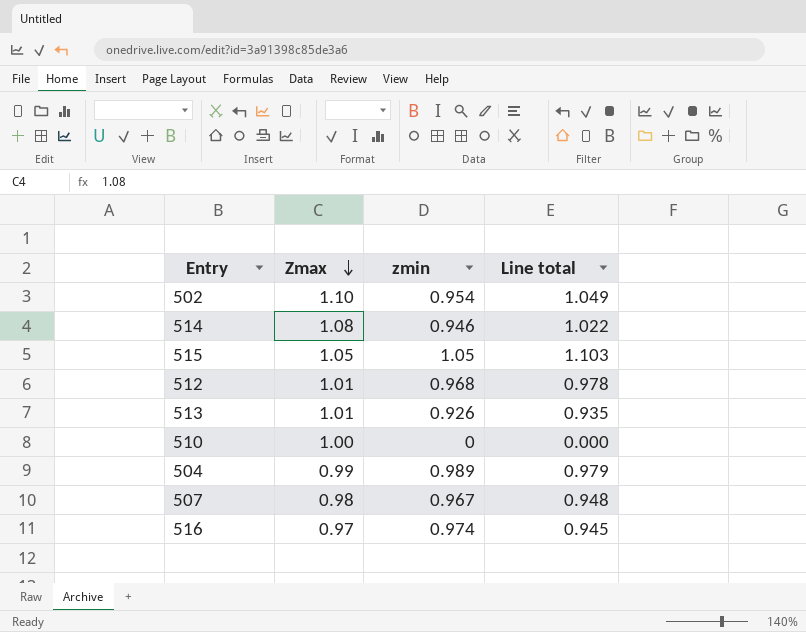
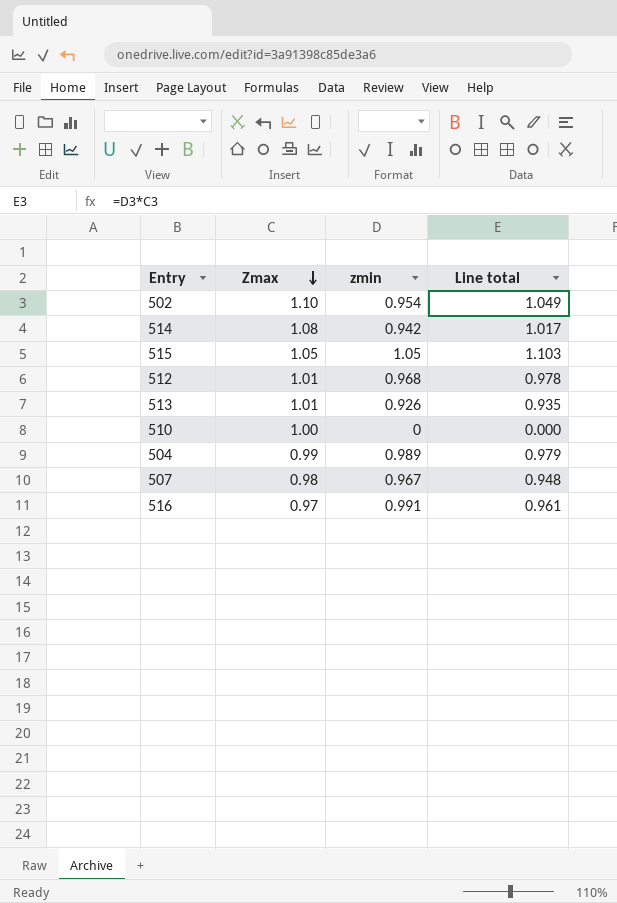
514 | zmin: 0.946 -> 0.942
514 | Line total: 1.022 -> 1.017
516 | zmin: 0.974 -> 0.991
516 | Line total: 0.945 -> 0.961

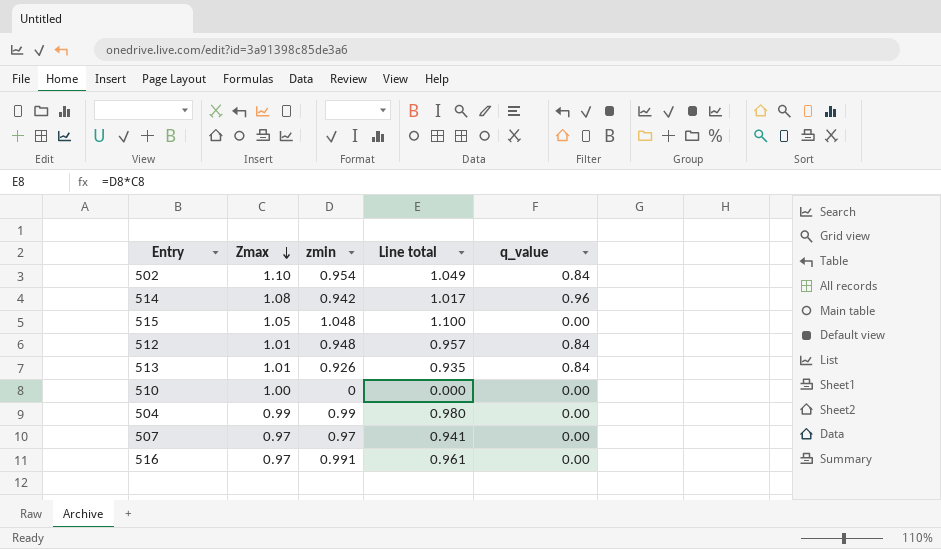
column q_value | position: none -> 5
515 | zmin: 1.05 -> 1.048
515 | Line total: 1.103 -> 1.100
512 | zmin: 0.968 -> 0.948
512 | Line total: 0.978 -> 0.957
504 | zmin: 0.989 -> 0.99
504 | Line total: 0.979 -> 0.980
507 | Zmax: 0.98 -> 0.97
507 | zmin: 0.967 -> 0.97
507 | Line total: 0.948 -> 0.941

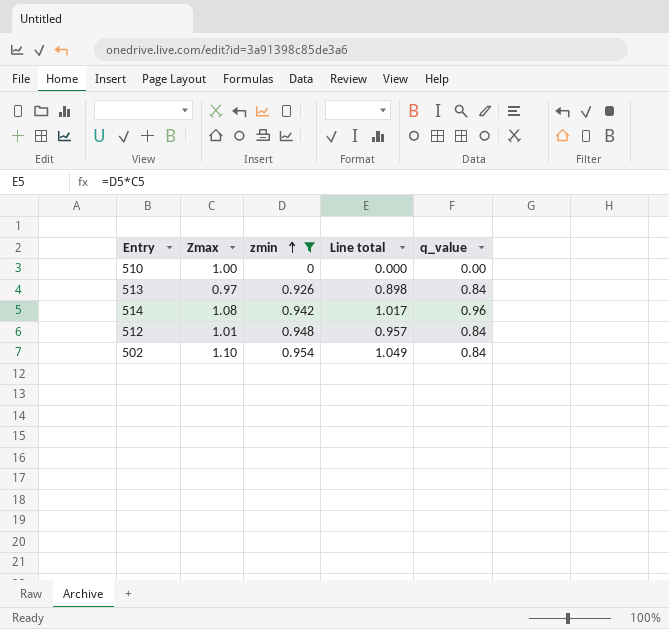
filter: none -> zmin <= 0.954
row order: Zmax descending -> zmin ascending
513 | Zmax: 1.01 -> 0.97
513 | Line total: 0.935 -> 0.898

